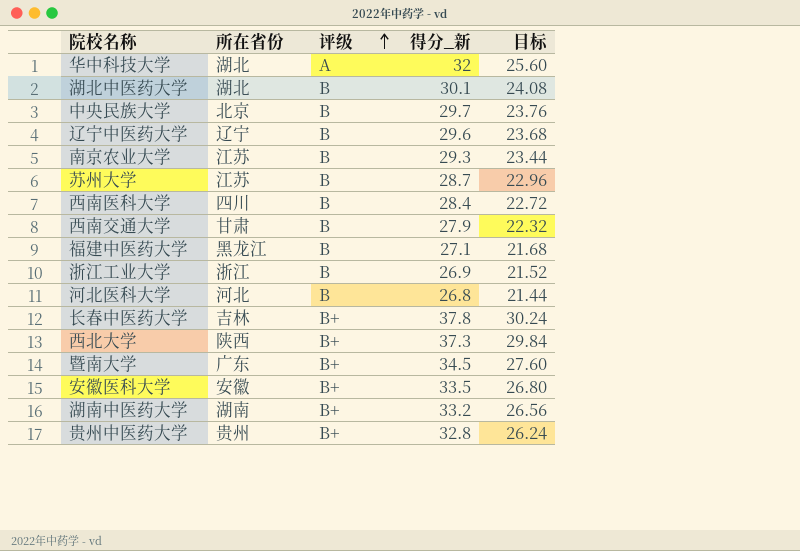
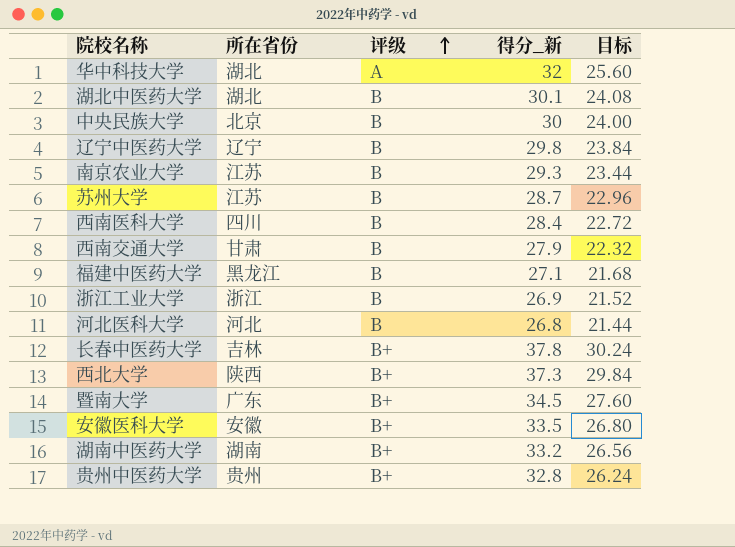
中央民族大学 | 得分_新: 29.7 -> 30
中央民族大学 | 目标: 23.76 -> 24.00
辽宁中医药大学 | 得分_新: 29.6 -> 29.8
辽宁中医药大学 | 目标: 23.68 -> 23.84

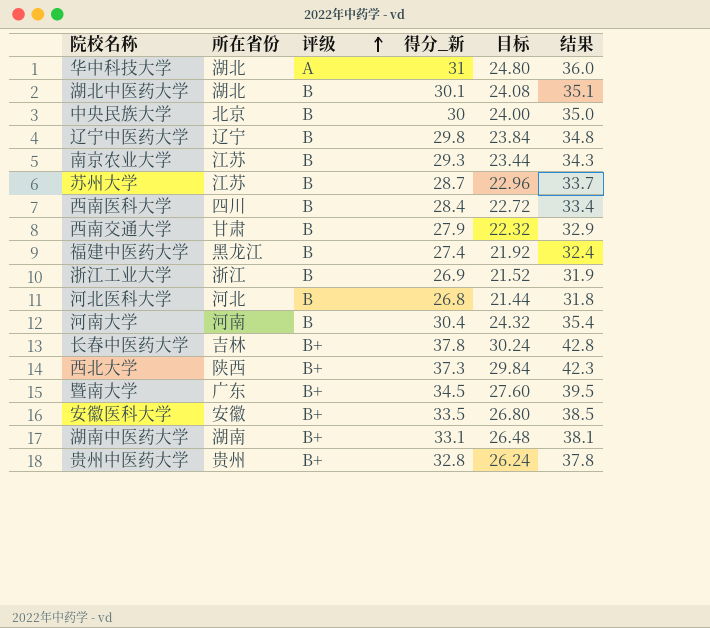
column 结果 | formula: none -> [得分_新] + 5
华中科技大学 | 得分_新: 32 -> 31
华中科技大学 | 目标: 25.60 -> 24.80
福建中医药大学 | 得分_新: 27.1 -> 27.4
福建中医药大学 | 目标: 21.68 -> 21.92
row 河南大学: none -> 河南 | B | 30.4 | 24.32 | 35.4
湖南中医药大学 | 得分_新: 33.2 -> 33.1
湖南中医药大学 | 目标: 26.56 -> 26.48

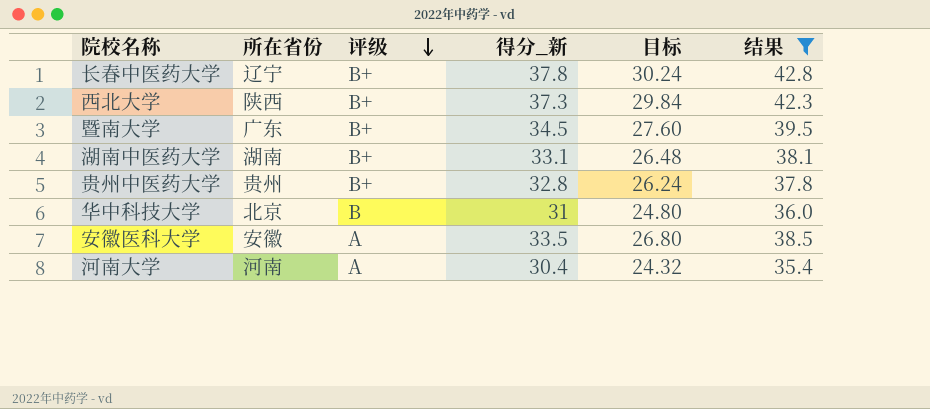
filter: none -> 结果 >= 35.4
row order: 评级 ascending -> 评级 descending
长春中医药大学 | 所在省份: 吉林 -> 辽宁
华中科技大学 | 所在省份: 湖北 -> 北京
华中科技大学 | 评级: A -> B
安徽医科大学 | 评级: B+ -> A
河南大学 | 评级: B -> A

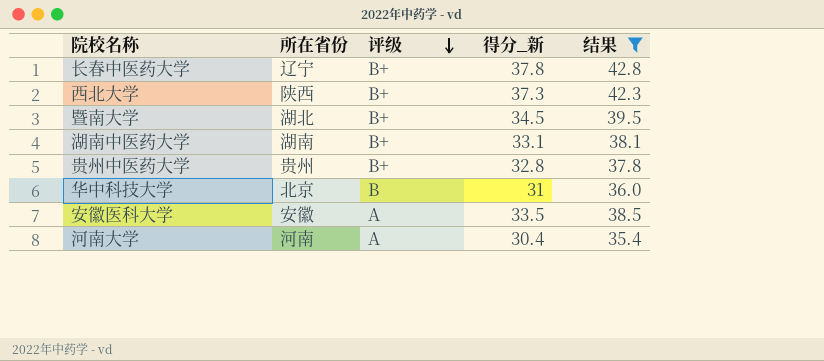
column 目标 | formula: [得分_新] * 0.8 -> none
暨南大学 | 所在省份: 广东 -> 湖北

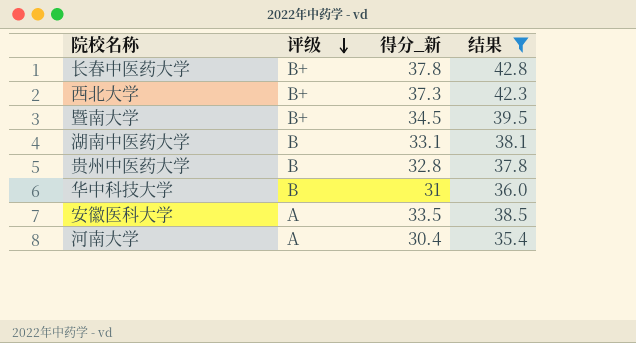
column 所在省份 | position: 2 -> none
湖南中医药大学 | 评级: B+ -> B
贵州中医药大学 | 评级: B+ -> B

